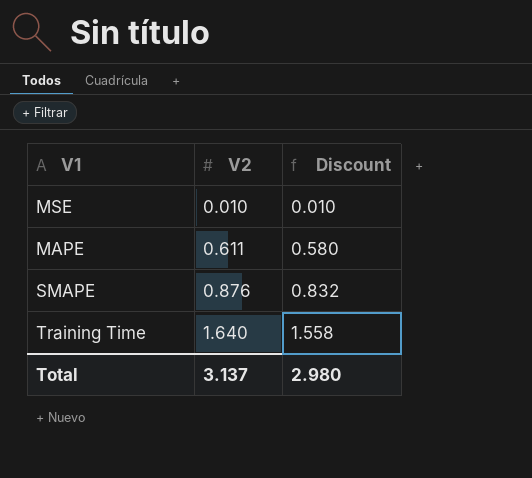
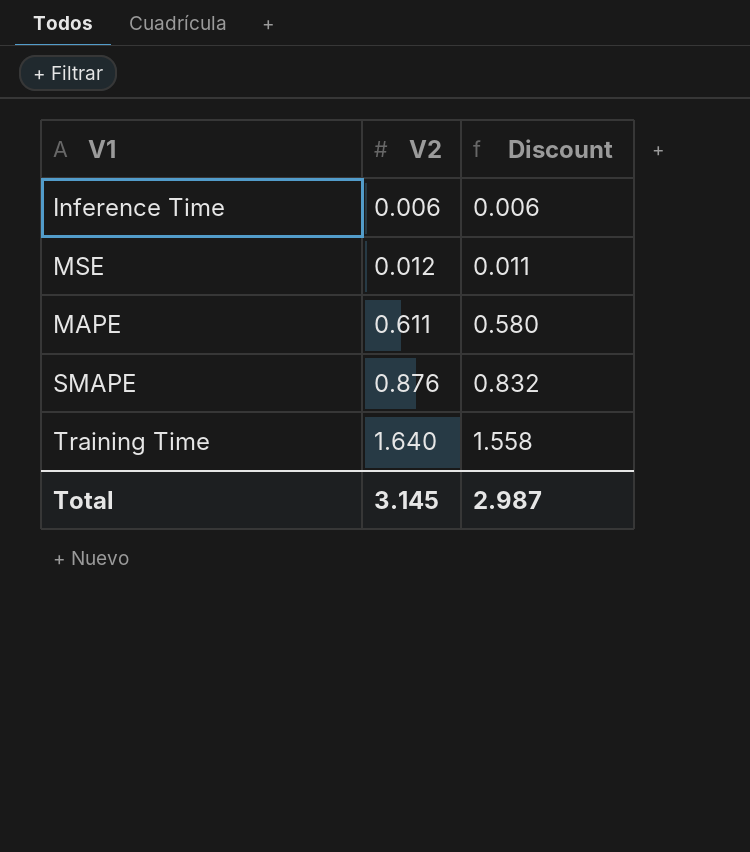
row Inference Time: none -> 0.006 | 0.006
MSE | V2: 0.010 -> 0.012
MSE | Discount: 0.010 -> 0.011
Total | V2: 3.137 -> 3.145
Total | Discount: 2.980 -> 2.987

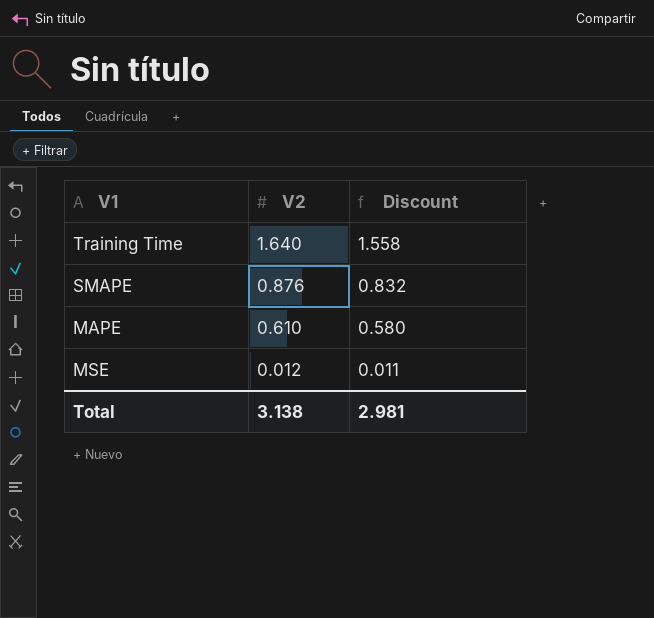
row order: V2 ascending -> V2 descending
row Inference Time: 0.006 | 0.006 -> none
MAPE | V2: 0.611 -> 0.610
Total | V2: 3.145 -> 3.138
Total | Discount: 2.987 -> 2.981

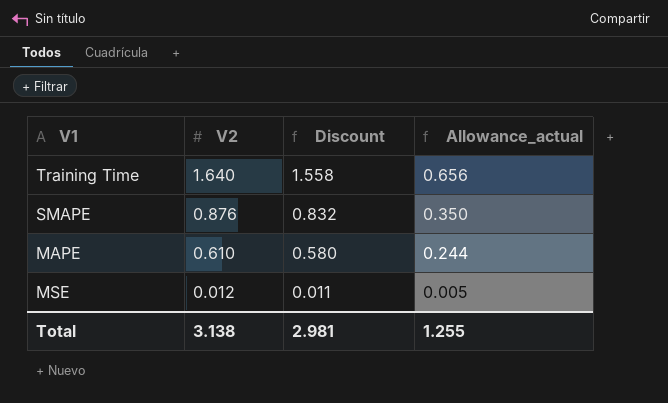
column Allowance_actual | formula: none -> [V2] * 0.4

